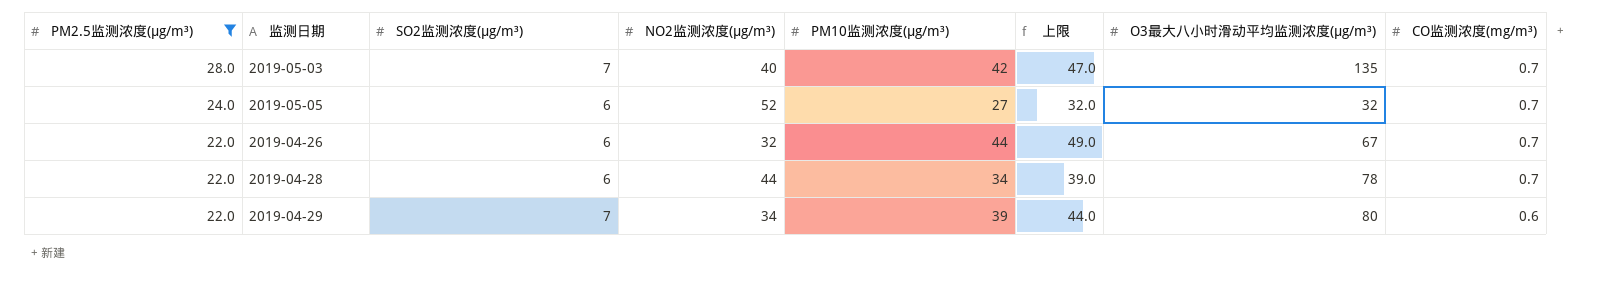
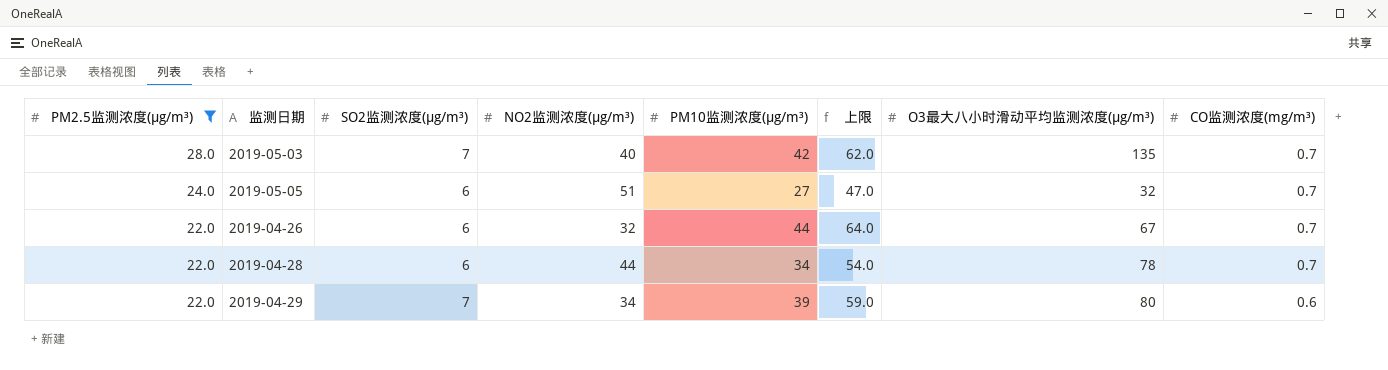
column 上限 | formula: [PM10监测浓度(μg/m³)] + 5 -> [PM10监测浓度(μg/m³)] + 20
2019-05-05 | NO2监测浓度(μg/m³): 52 -> 51

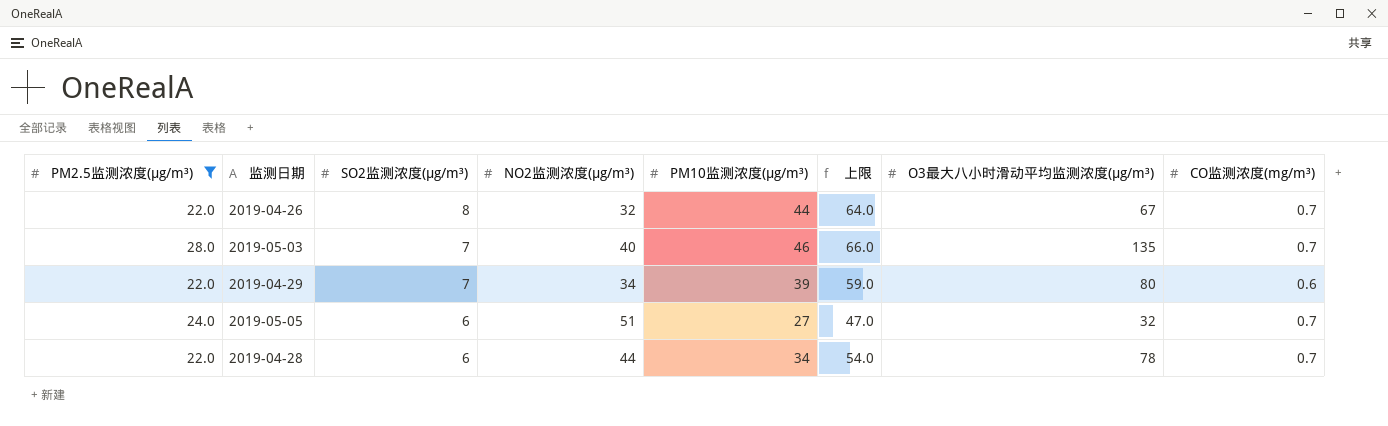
row order: PM2.5监测浓度(μg/m³) descending -> SO2监测浓度(μg/m³) descending
2019-04-26 | SO2监测浓度(μg/m³): 6 -> 8
2019-05-03 | PM10监测浓度(μg/m³): 42 -> 46
2019-05-03 | 上限: 62.0 -> 66.0

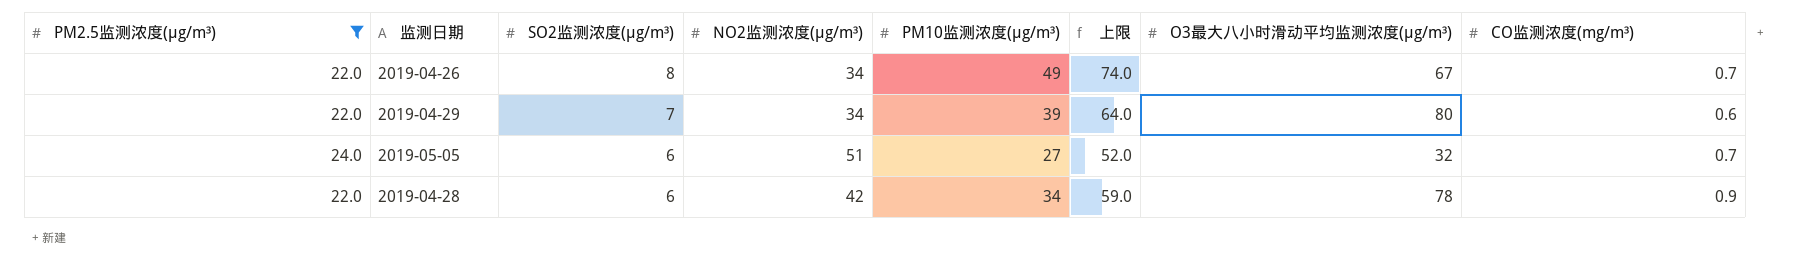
column 上限 | formula: [PM10监测浓度(μg/m³)] + 20 -> [PM10监测浓度(μg/m³)] + 25
row 2019-05-03: 28.0 | 7 | 40 | 46 | 66.0 | 135 | 0.7 -> none
2019-04-26 | NO2监测浓度(μg/m³): 32 -> 34
2019-04-26 | PM10监测浓度(μg/m³): 44 -> 49
2019-04-28 | NO2监测浓度(μg/m³): 44 -> 42
2019-04-28 | CO监测浓度(mg/m³): 0.7 -> 0.9

